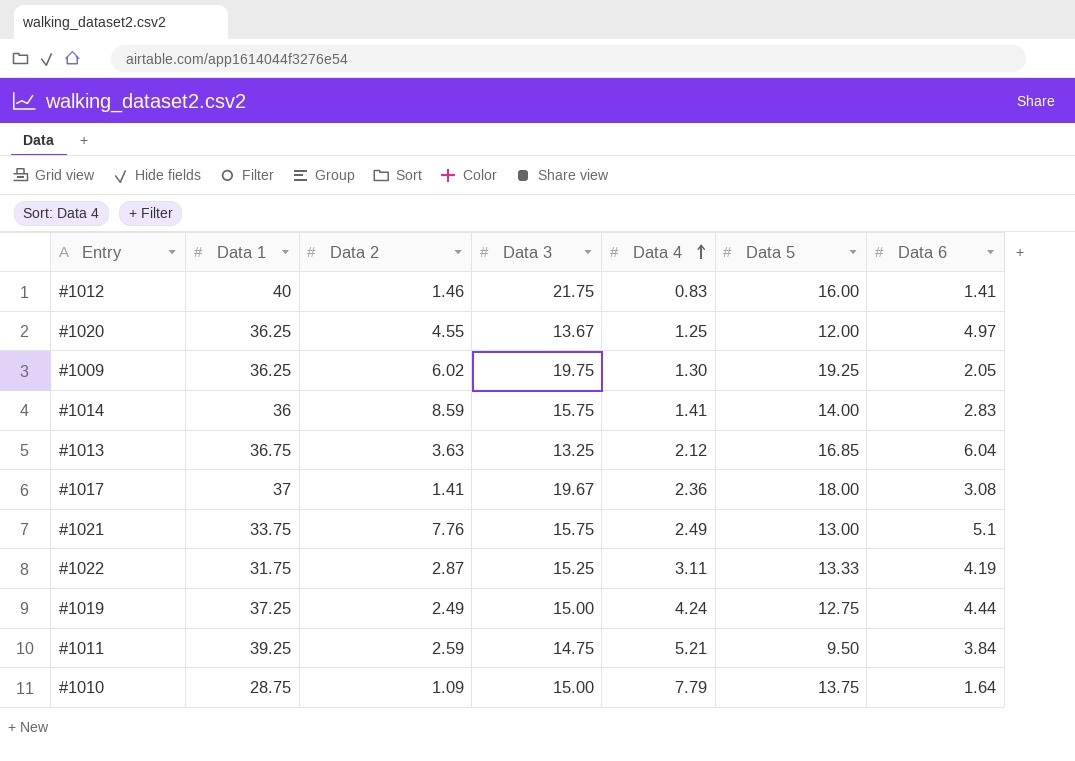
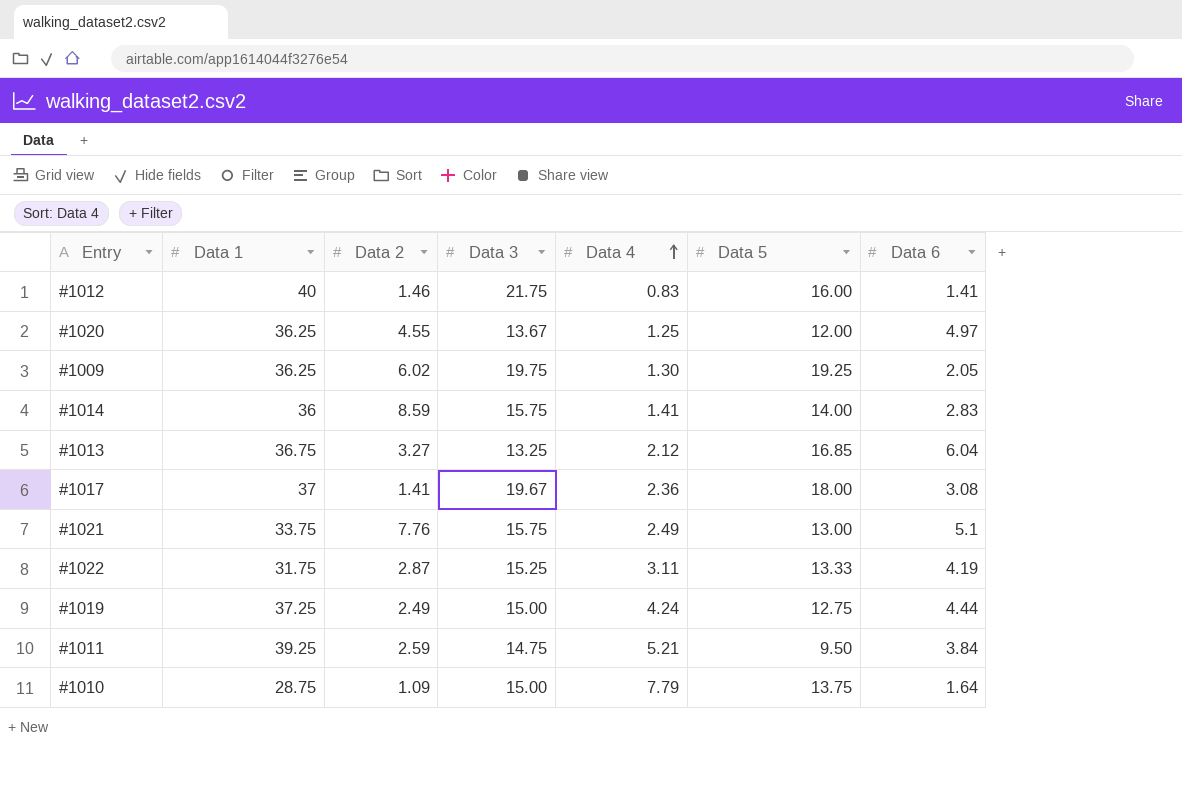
#1013 | Data 2: 3.63 -> 3.27

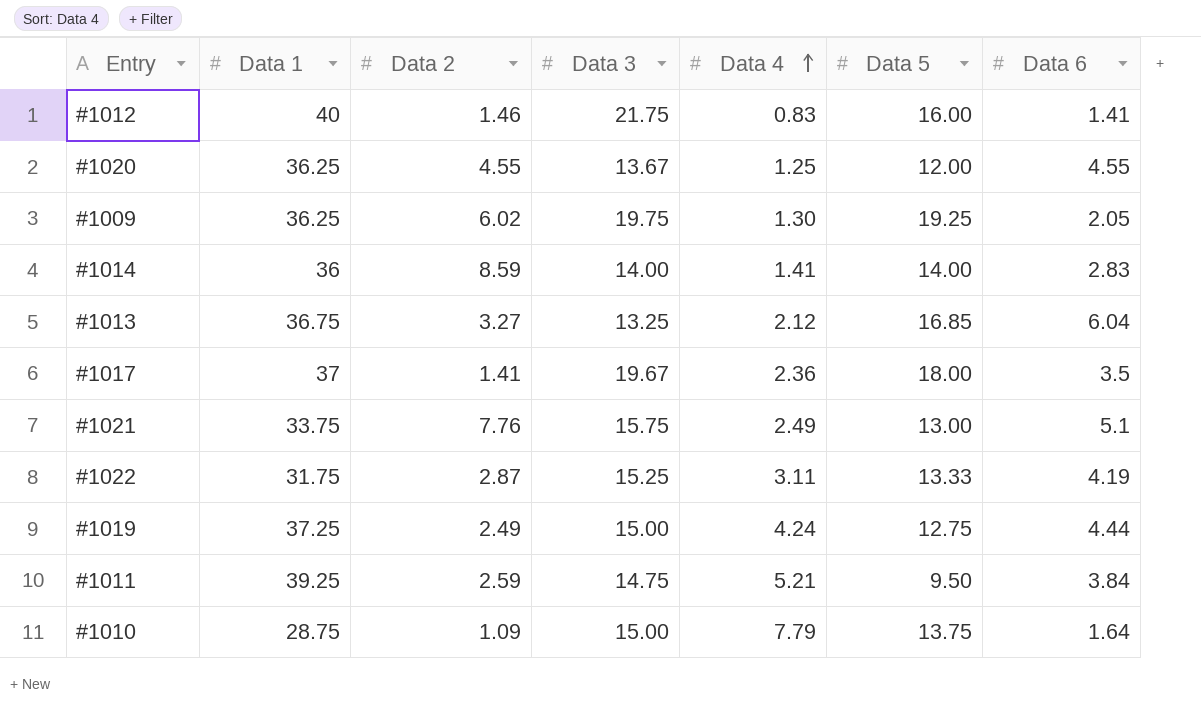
#1020 | Data 6: 4.97 -> 4.55
#1014 | Data 3: 15.75 -> 14.00
#1017 | Data 6: 3.08 -> 3.5

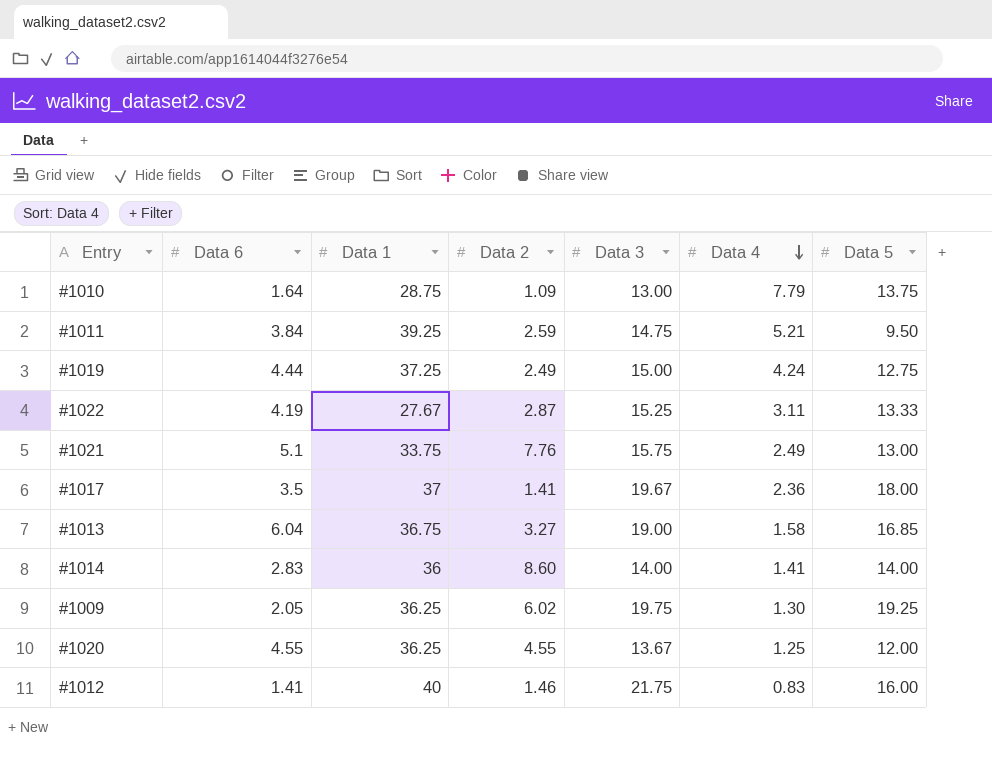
row order: Data 4 ascending -> Data 4 descending
column Data 6 | position: 7 -> 2
#1010 | Data 3: 15.00 -> 13.00
#1022 | Data 1: 31.75 -> 27.67
#1013 | Data 3: 13.25 -> 19.00
#1013 | Data 4: 2.12 -> 1.58
#1014 | Data 2: 8.59 -> 8.60

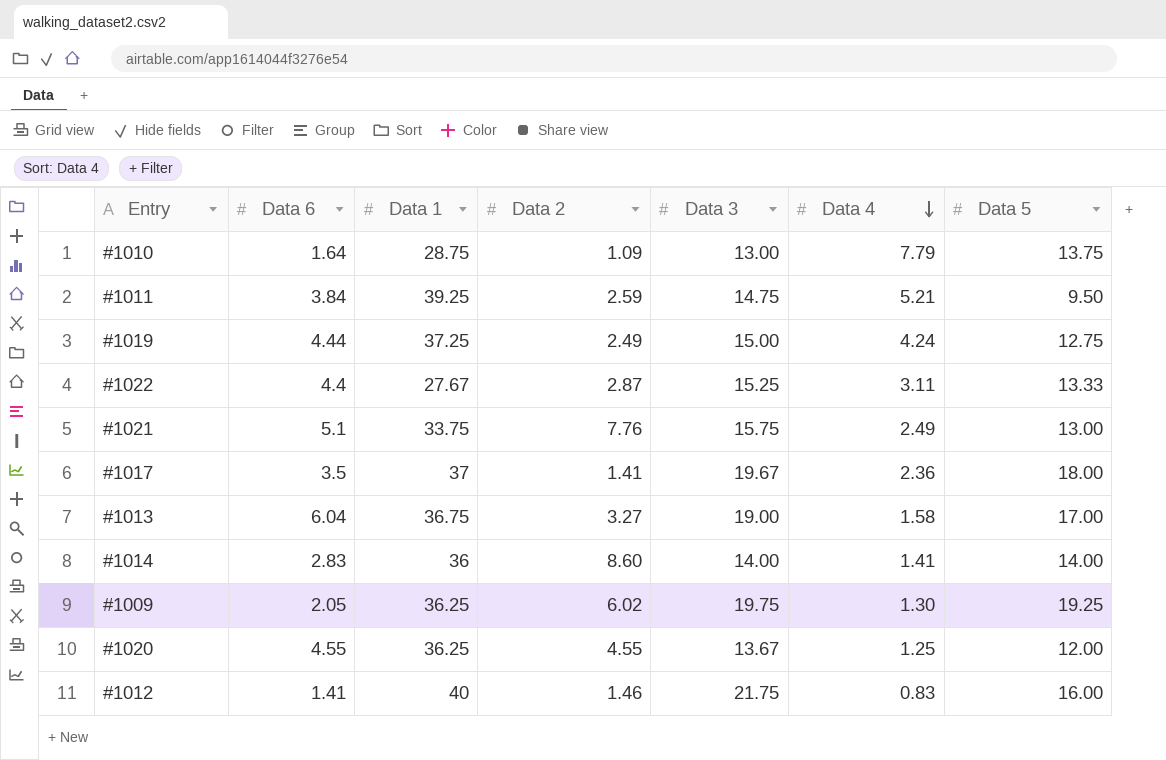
#1022 | Data 6: 4.19 -> 4.4
#1013 | Data 5: 16.85 -> 17.00

